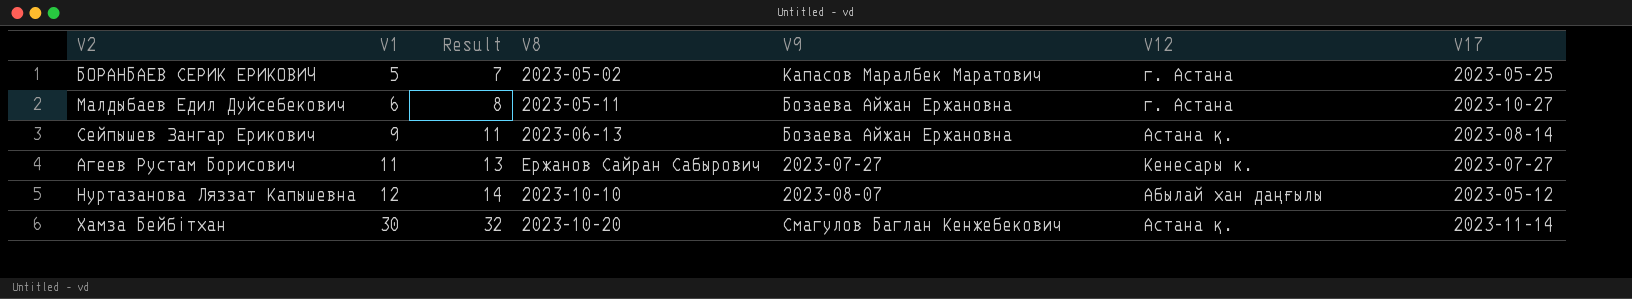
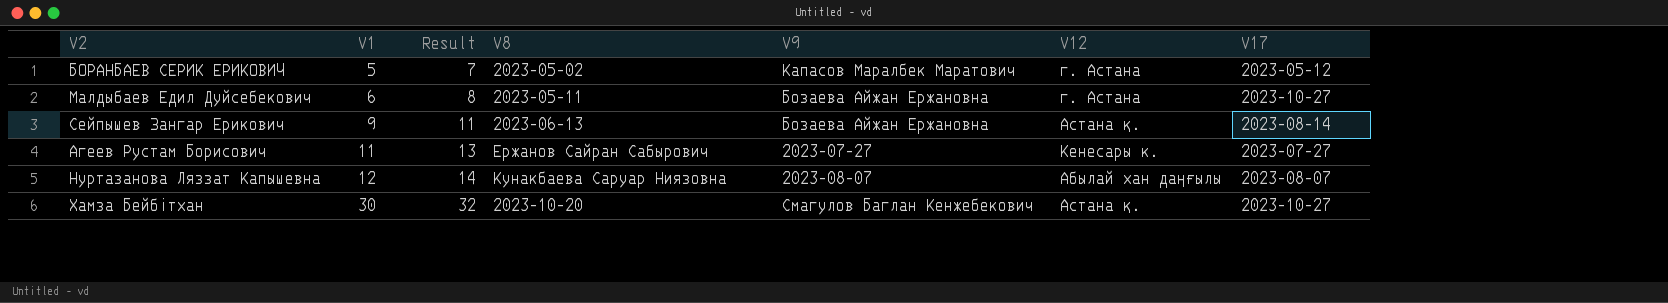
БОРАНБАЕВ СЕРИК ЕРИКОВИЧ | V17: 2023-05-25 -> 2023-05-12
Нуртазанова Ляззат Капышевна | V8: 2023-10-10 -> Кунакбаева Саруар Ниязовна
Нуртазанова Ляззат Капышевна | V17: 2023-05-12 -> 2023-08-07
Хамза Бейбітхан | V17: 2023-11-14 -> 2023-10-27

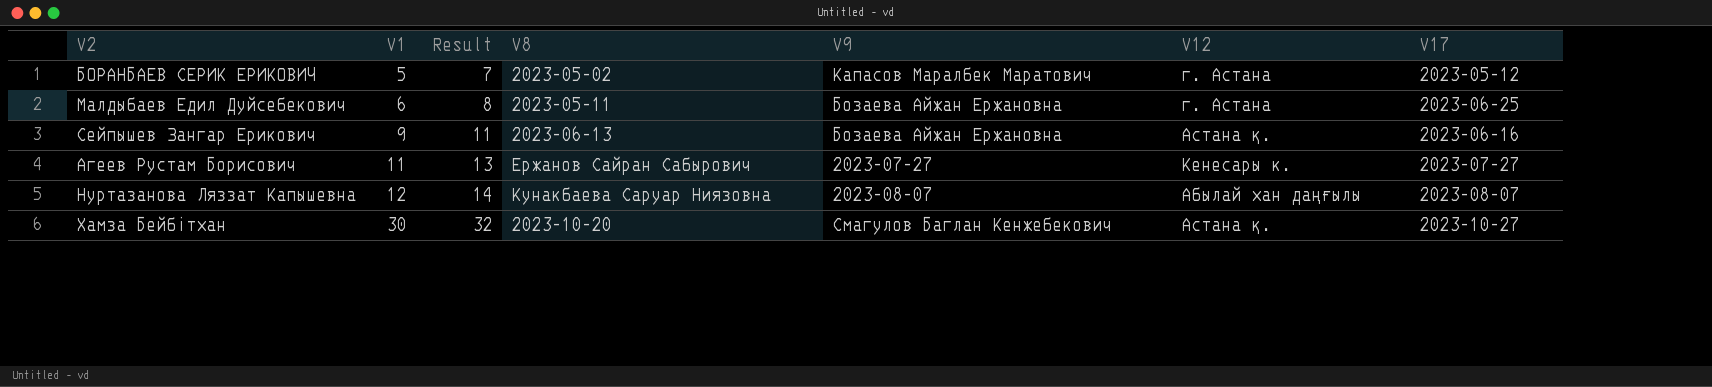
Малдыбаев Едил Дуйсебекович | V17: 2023-10-27 -> 2023-06-25
Сейпышев Зангар Ерикович | V17: 2023-08-14 -> 2023-06-16

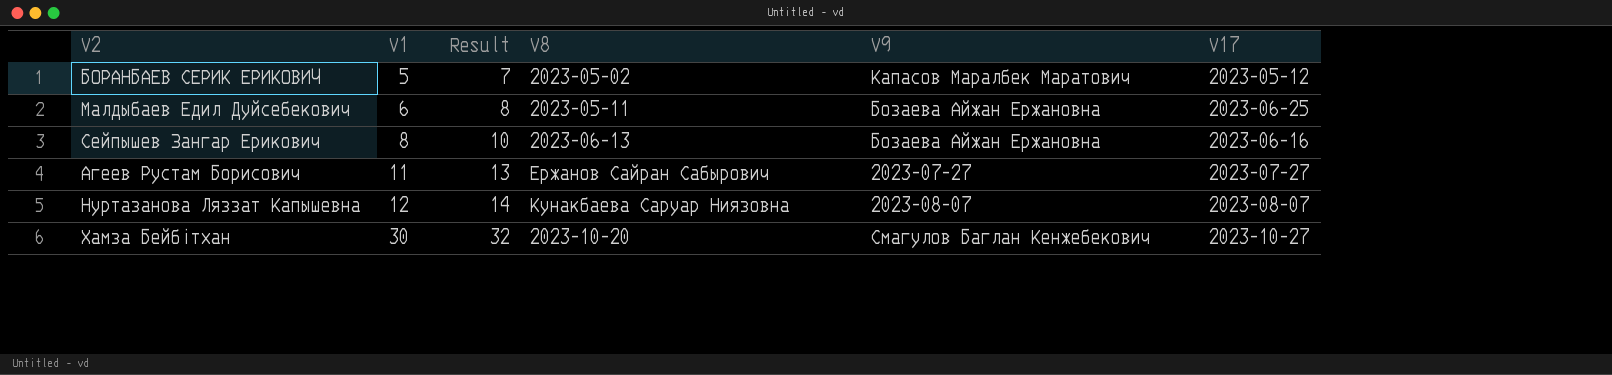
column V12 | position: 6 -> none
Сейпышев Зангар Ерикович | V1: 9 -> 8
Сейпышев Зангар Ерикович | Result: 11 -> 10

